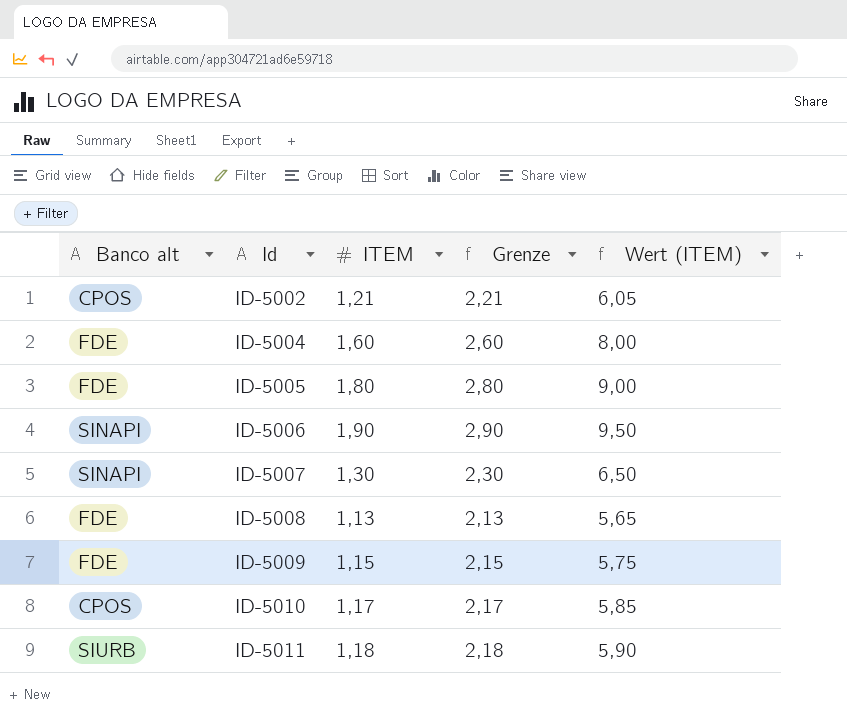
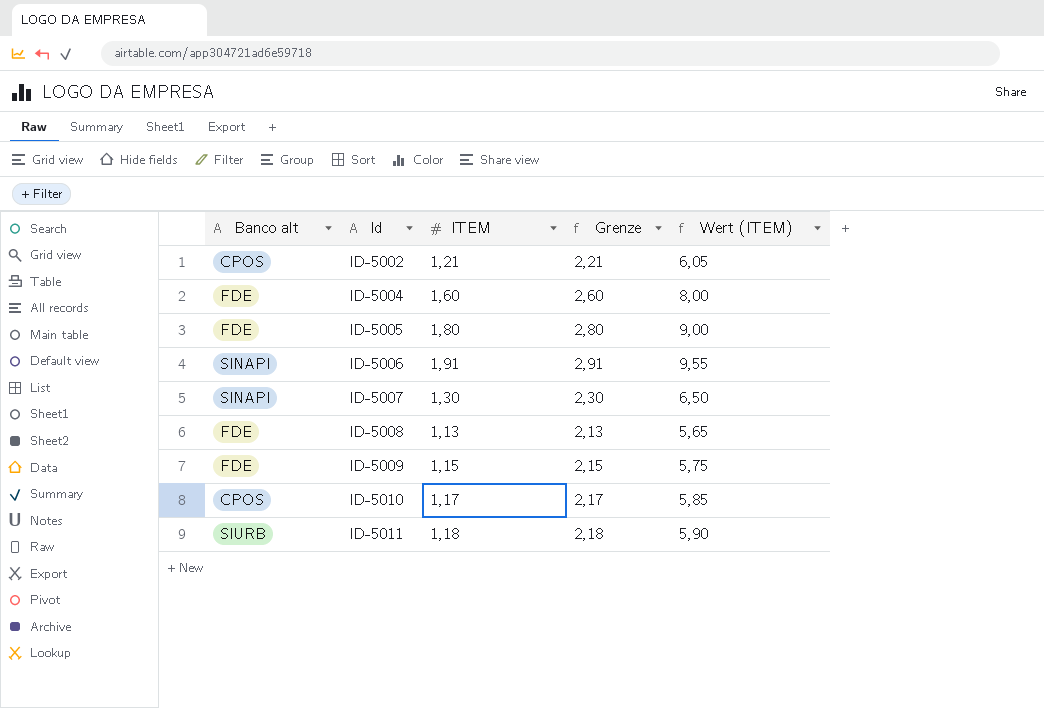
ID-5006 | ITEM: 1,90 -> 1,91
ID-5006 | Grenze: 2,90 -> 2,91
ID-5006 | Wert (ITEM): 9,50 -> 9,55

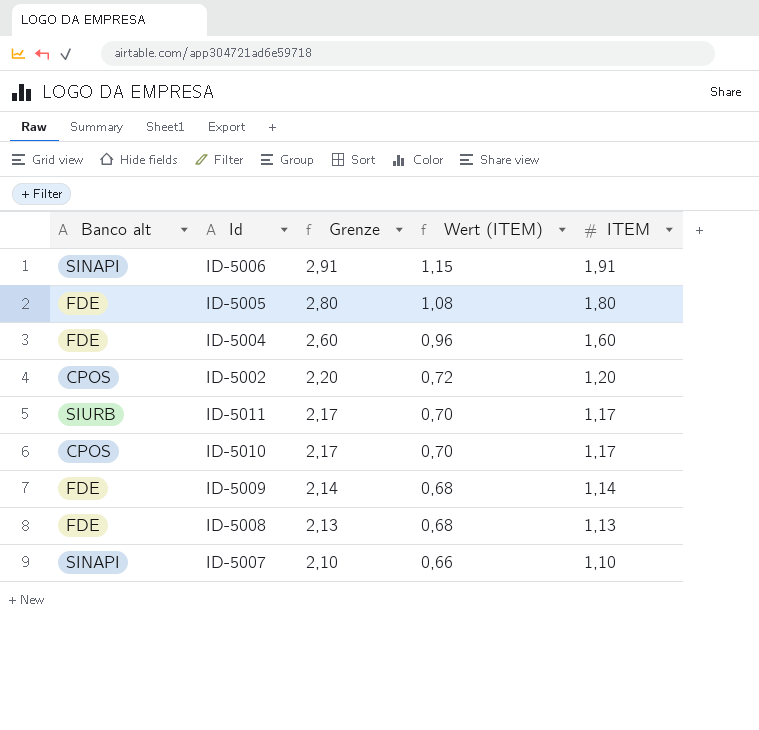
row order: Id ascending -> Grenze descending
column Wert (ITEM) | formula: [ITEM] * 5 -> [ITEM] * 0,6
column ITEM | position: 3 -> 5
ID-5002 | Grenze: 2,21 -> 2,20
ID-5002 | ITEM: 1,21 -> 1,20
ID-5011 | Grenze: 2,18 -> 2,17
ID-5011 | ITEM: 1,18 -> 1,17
ID-5009 | Grenze: 2,15 -> 2,14
ID-5009 | ITEM: 1,15 -> 1,14
ID-5007 | Grenze: 2,30 -> 2,10
ID-5007 | ITEM: 1,30 -> 1,10

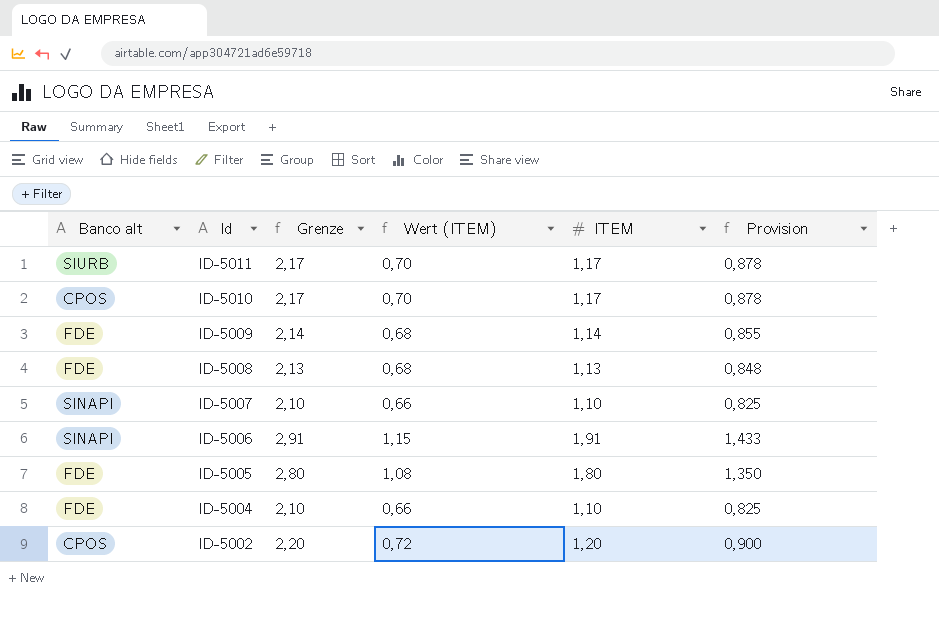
row order: Grenze descending -> Id descending
column Provision | formula: none -> [ITEM] * 0,75
ID-5004 | Grenze: 2,60 -> 2,10
ID-5004 | Wert (ITEM): 0,96 -> 0,66
ID-5004 | ITEM: 1,60 -> 1,10

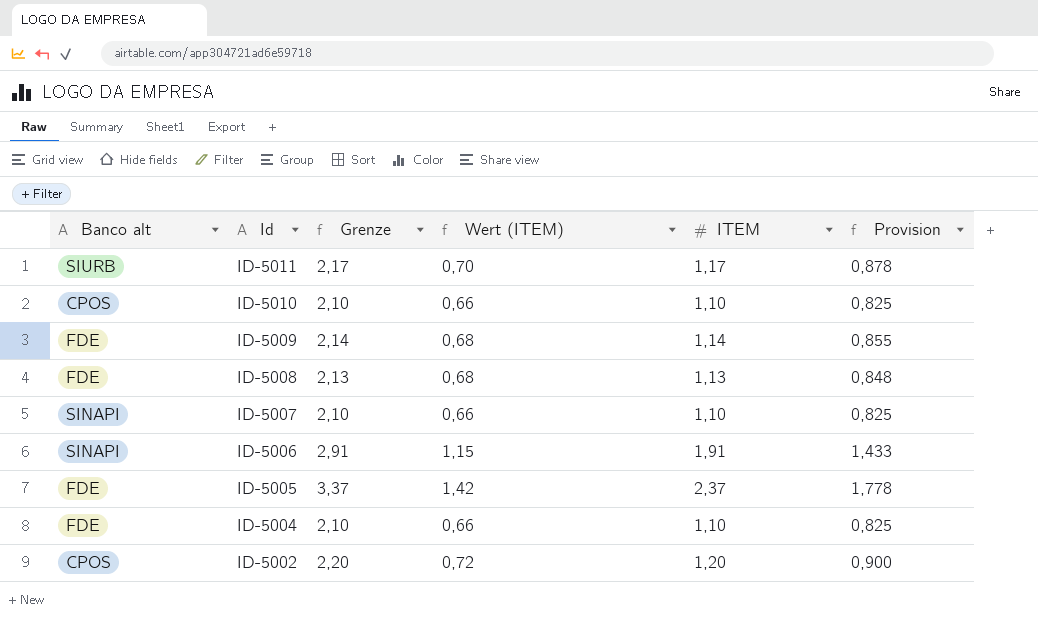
ID-5010 | Grenze: 2,17 -> 2,10
ID-5010 | Wert (ITEM): 0,70 -> 0,66
ID-5010 | ITEM: 1,17 -> 1,10
ID-5010 | Provision: 0,878 -> 0,825
ID-5005 | Grenze: 2,80 -> 3,37
ID-5005 | Wert (ITEM): 1,08 -> 1,42
ID-5005 | ITEM: 1,80 -> 2,37
ID-5005 | Provision: 1,350 -> 1,778

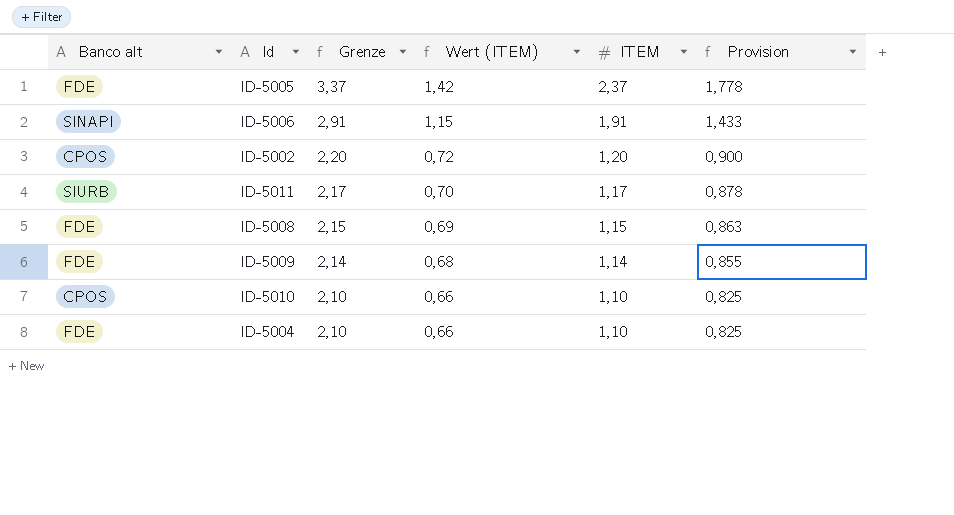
row order: Id descending -> Grenze descending
row ID-5007: SINAPI | 2,10 | 0,66 | 1,10 | 0,825 -> none
ID-5008 | Grenze: 2,13 -> 2,15
ID-5008 | Wert (ITEM): 0,68 -> 0,69
ID-5008 | ITEM: 1,13 -> 1,15
ID-5008 | Provision: 0,848 -> 0,863

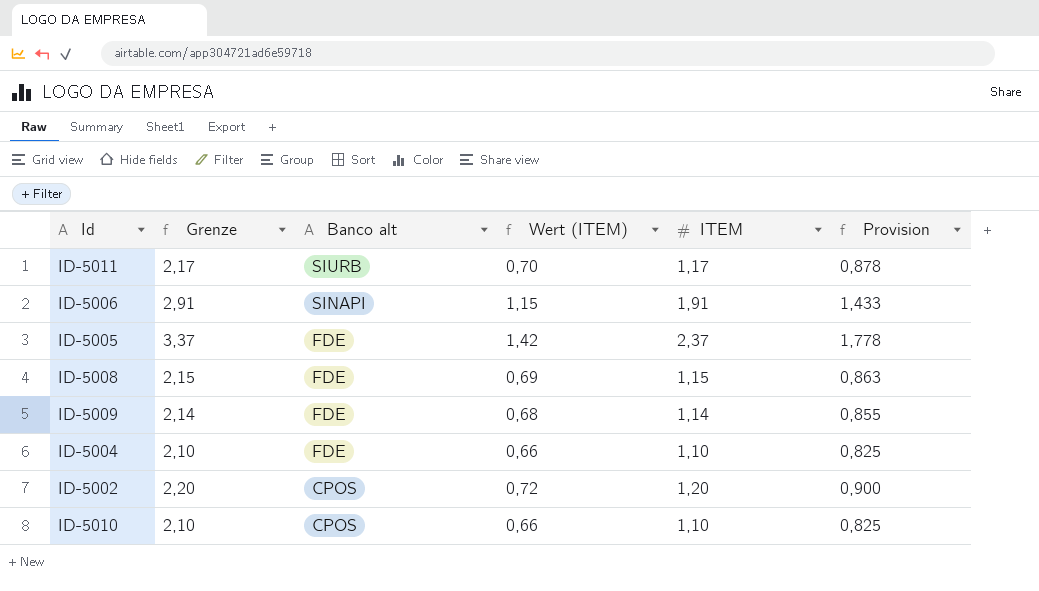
row order: Grenze descending -> Banco alt descending
column Banco alt | position: 1 -> 3

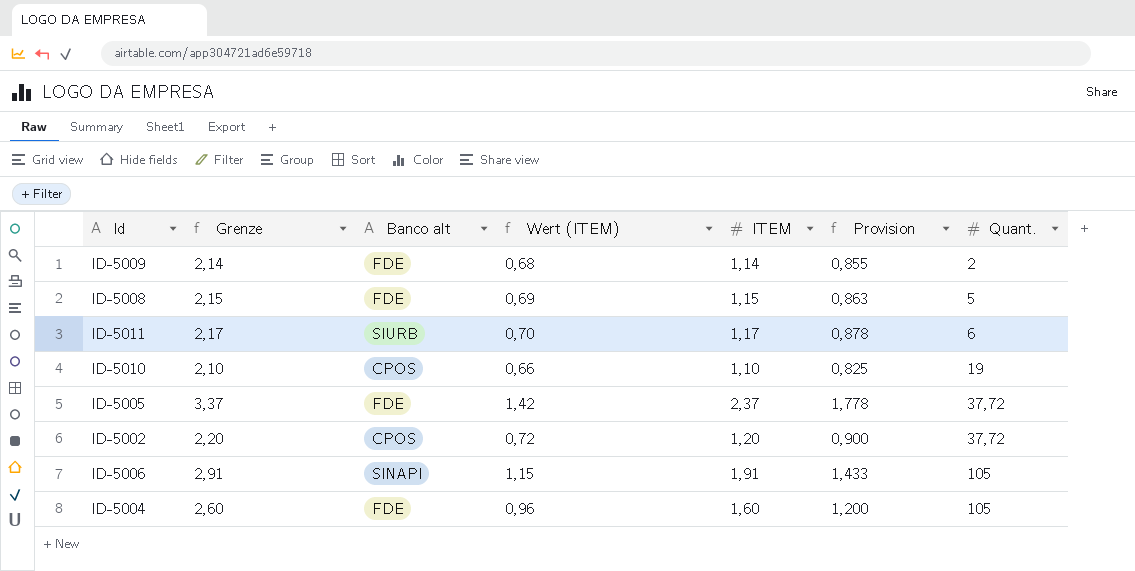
row order: Banco alt descending -> Quant. ascending
column Quant. | position: none -> 7
ID-5004 | Grenze: 2,10 -> 2,60
ID-5004 | Wert (ITEM): 0,66 -> 0,96
ID-5004 | ITEM: 1,10 -> 1,60
ID-5004 | Provision: 0,825 -> 1,200

